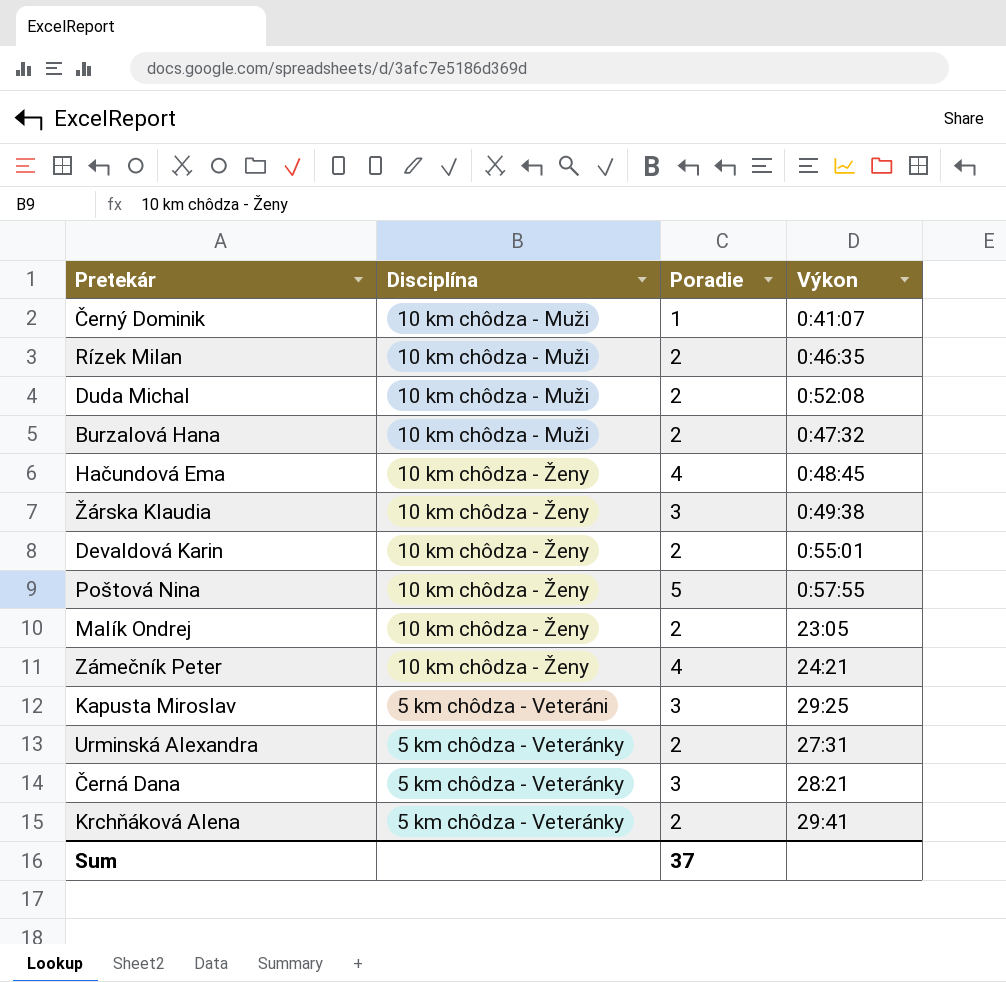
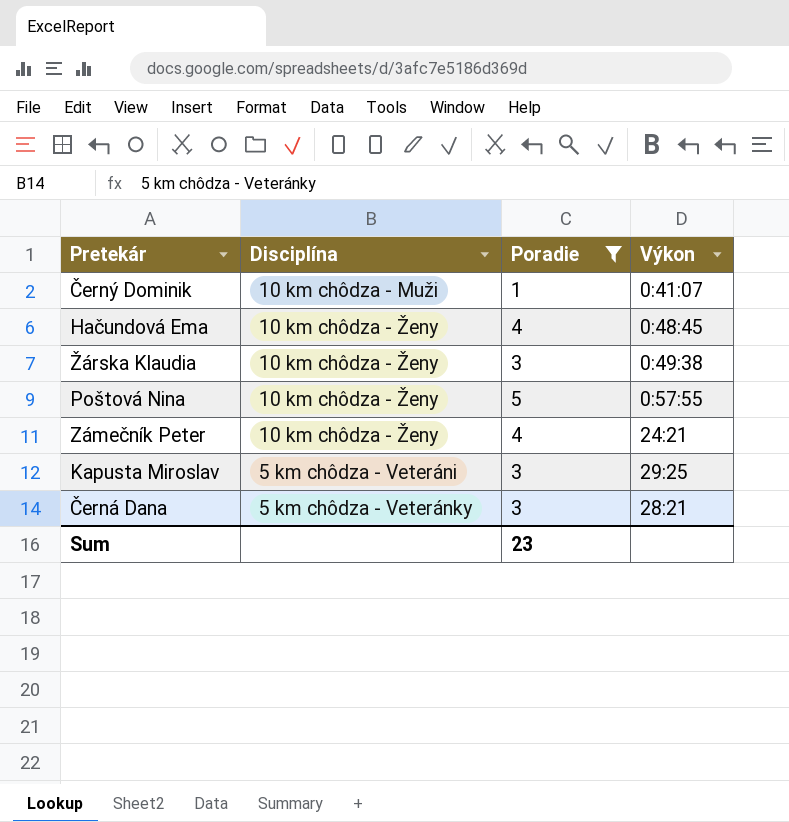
filter: none -> Poradie != 2
Sum | Poradie: 37 -> 23

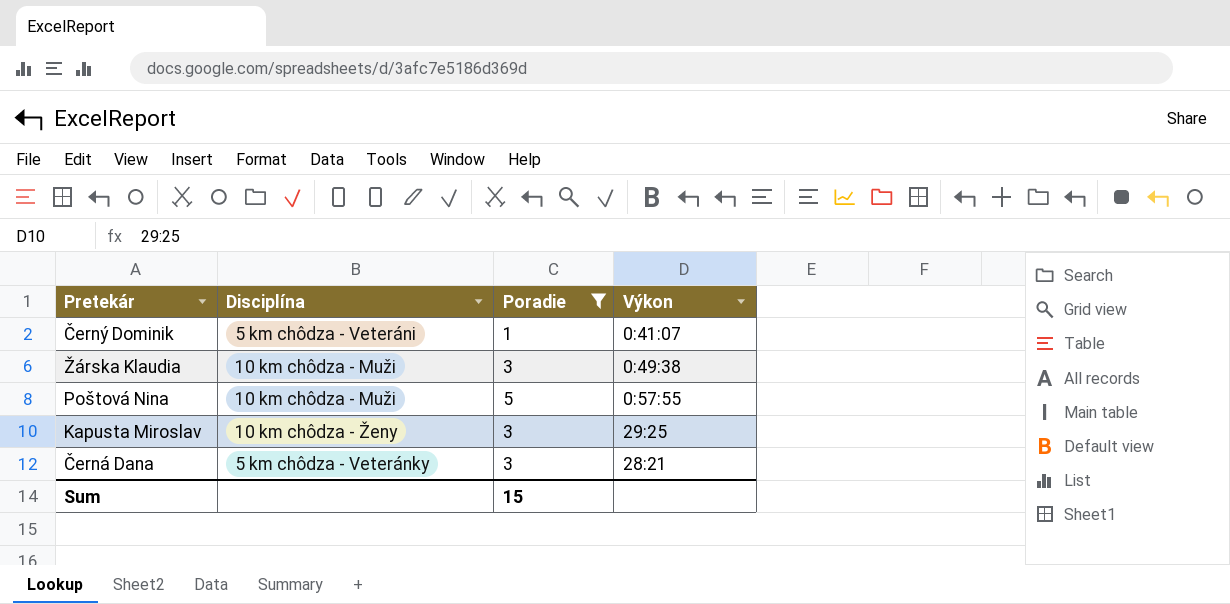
row Hačundová Ema: 10 km chôdza - Ženy | 4 | 0:48:45 -> none
row Zámečník Peter: 10 km chôdza - Ženy | 4 | 24:21 -> none
Černý Dominik | Disciplína: 10 km chôdza - Muži -> 5 km chôdza - Veteráni
Žárska Klaudia | Disciplína: 10 km chôdza - Ženy -> 10 km chôdza - Muži
Poštová Nina | Disciplína: 10 km chôdza - Ženy -> 10 km chôdza - Muži
Kapusta Miroslav | Disciplína: 5 km chôdza - Veteráni -> 10 km chôdza - Ženy
Sum | Poradie: 23 -> 15

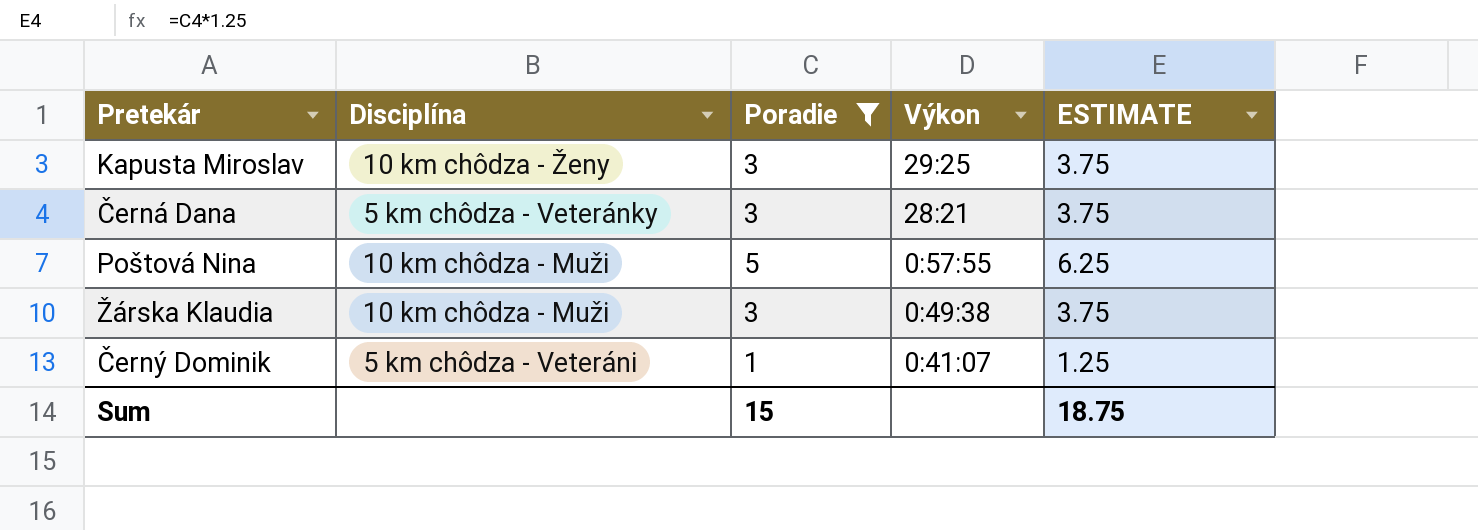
row order: none -> Výkon descending
column ESTIMATE | formula: none -> [Poradie] * 1.25

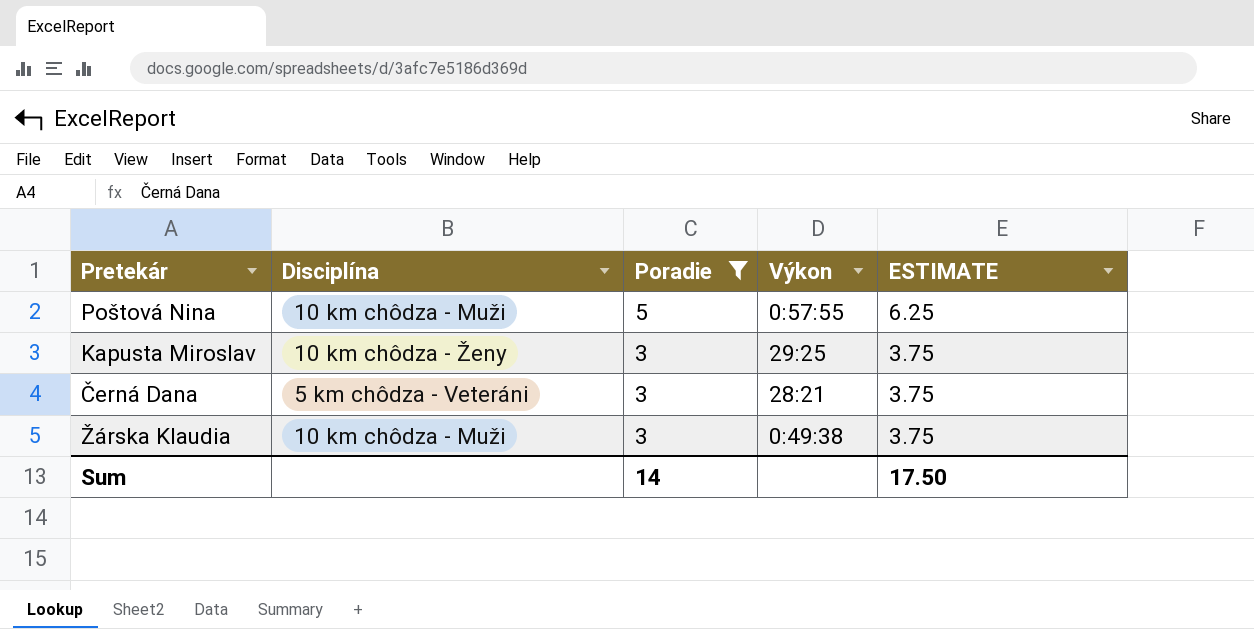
row order: Výkon descending -> Poradie descending
row Černý Dominik: 5 km chôdza - Veteráni | 1 | 0:41:07 | 1.25 -> none
Černá Dana | Disciplína: 5 km chôdza - Veteránky -> 5 km chôdza - Veteráni
Sum | Poradie: 15 -> 14
Sum | ESTIMATE: 18.75 -> 17.50

